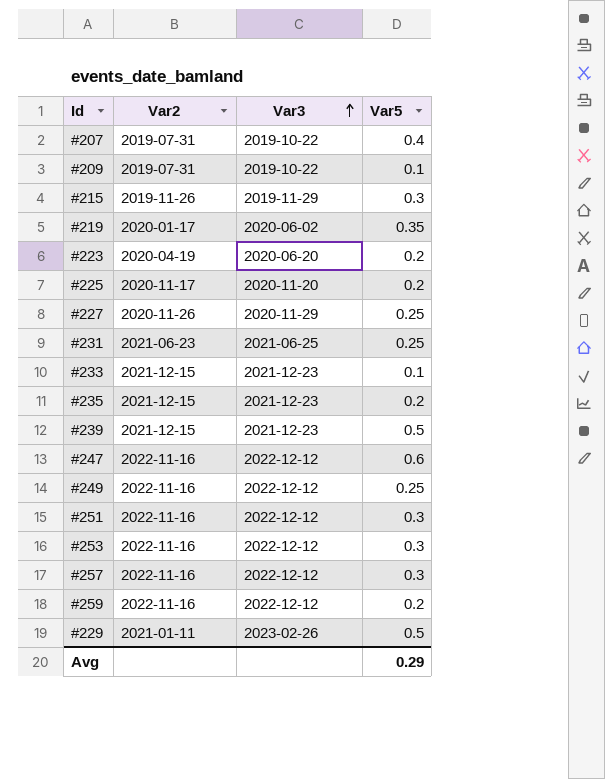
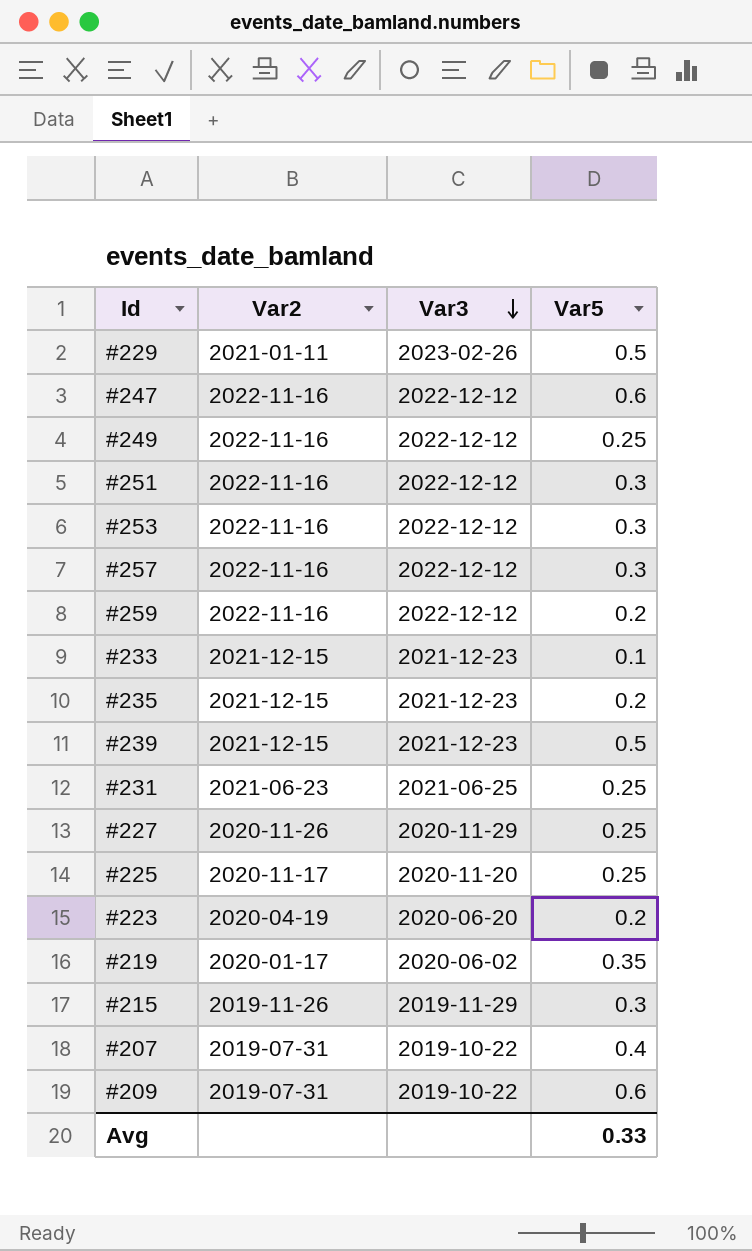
row order: Var3 ascending -> Var3 descending
#225 | Var5: 0.2 -> 0.25
#209 | Var5: 0.1 -> 0.6
Avg | Var5: 0.29 -> 0.33

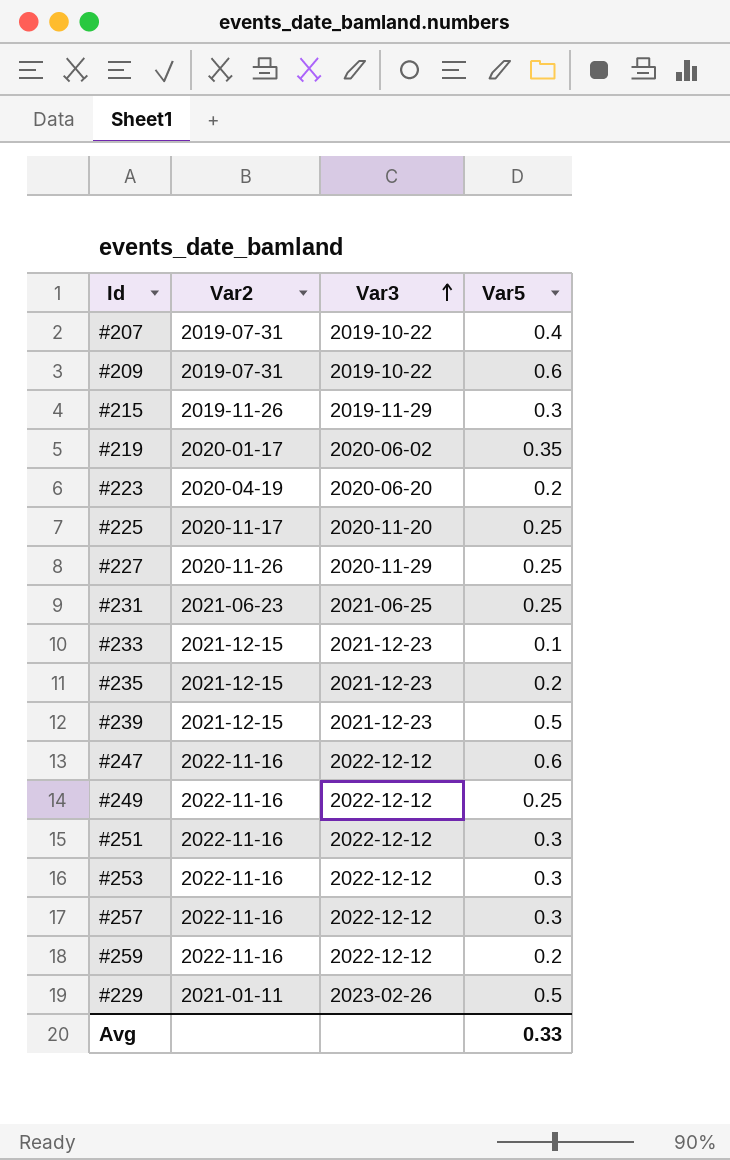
row order: Var3 descending -> Var3 ascending

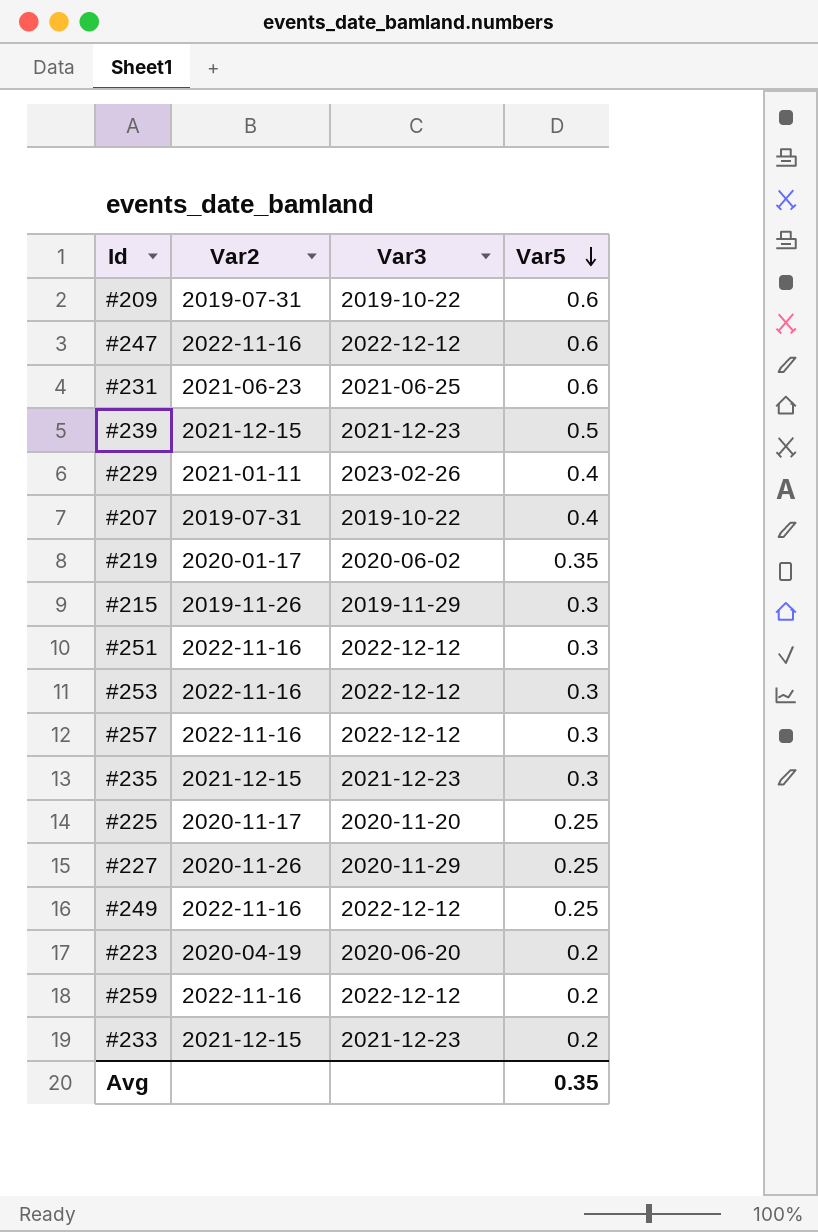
row order: Var3 ascending -> Var5 descending
#231 | Var5: 0.25 -> 0.6
#229 | Var5: 0.5 -> 0.4
#235 | Var5: 0.2 -> 0.3
#233 | Var5: 0.1 -> 0.2
Avg | Var5: 0.33 -> 0.35

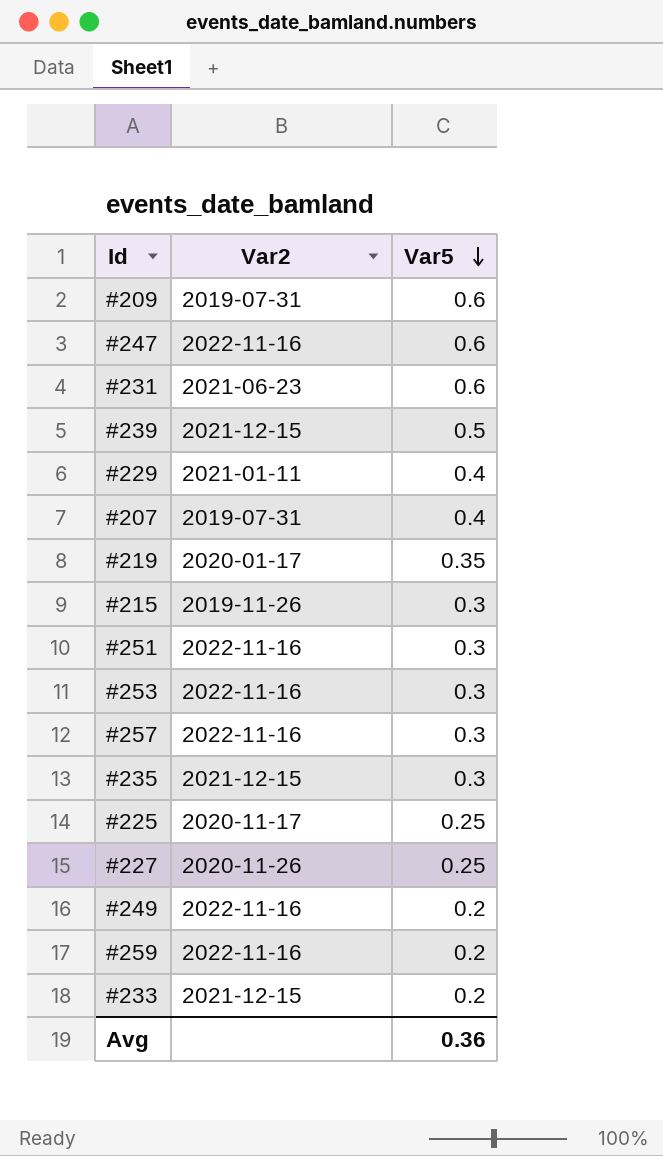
column Var3 | position: 3 -> none
row #223: 2020-04-19 | 2020-06-20 | 0.2 -> none
#249 | Var5: 0.25 -> 0.2
Avg | Var5: 0.35 -> 0.36

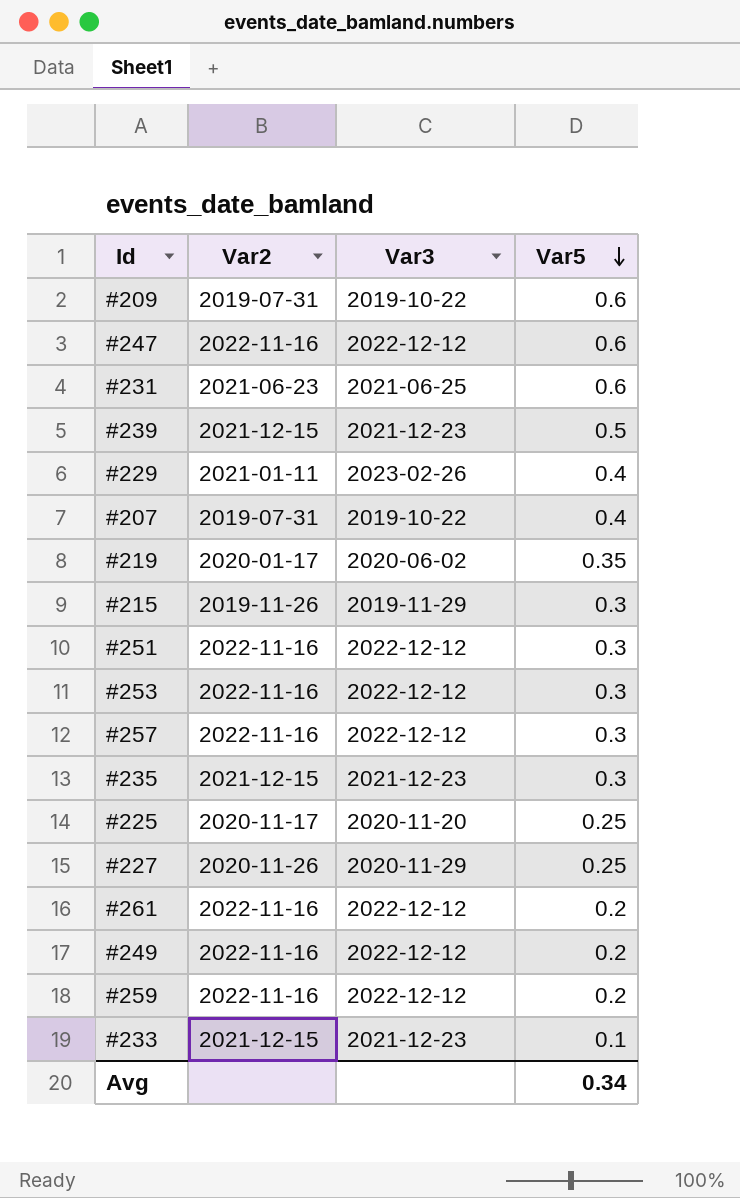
column Var3 | position: none -> 3
row #261: none -> 2022-11-16 | 2022-12-12 | 0.2
#233 | Var5: 0.2 -> 0.1
Avg | Var5: 0.36 -> 0.34

